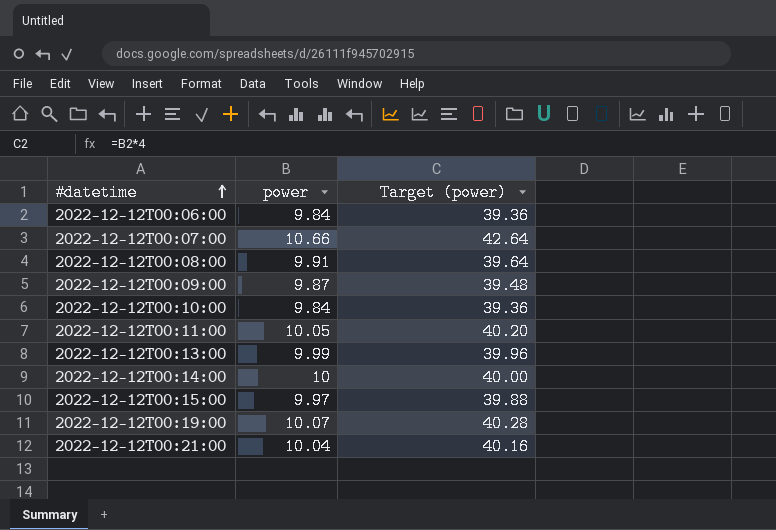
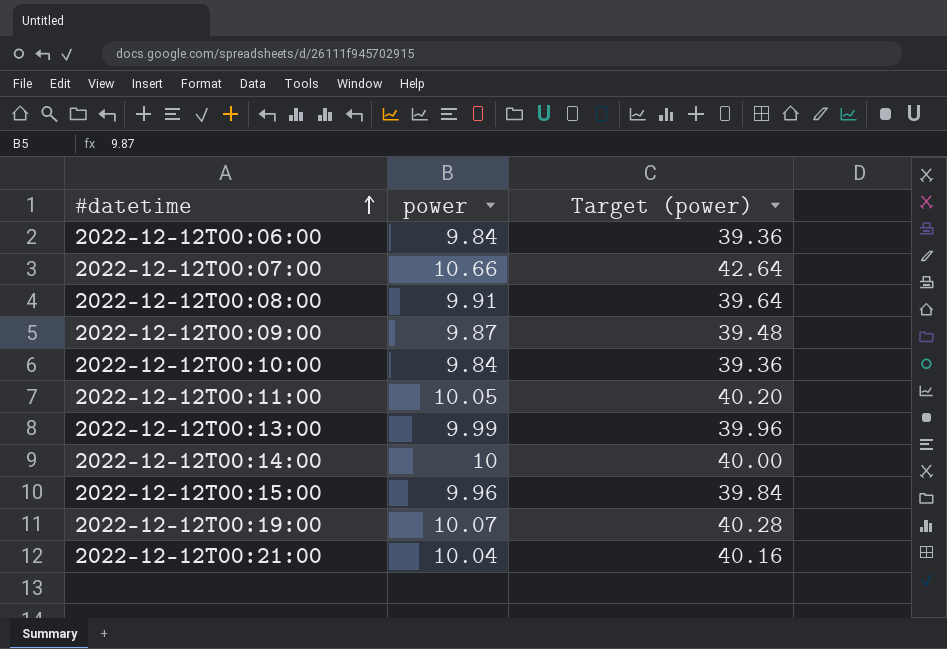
2022-12-12T00:15:00 | power: 9.97 -> 9.96
2022-12-12T00:15:00 | Target (power): 39.88 -> 39.84

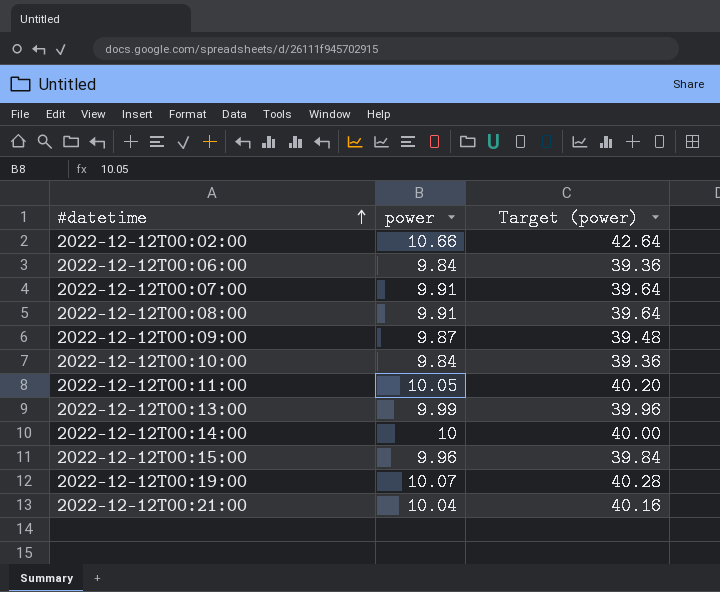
row 2022-12-12T00:02:00: none -> 10.66 | 42.64
2022-12-12T00:07:00 | power: 10.66 -> 9.91
2022-12-12T00:07:00 | Target (power): 42.64 -> 39.64

